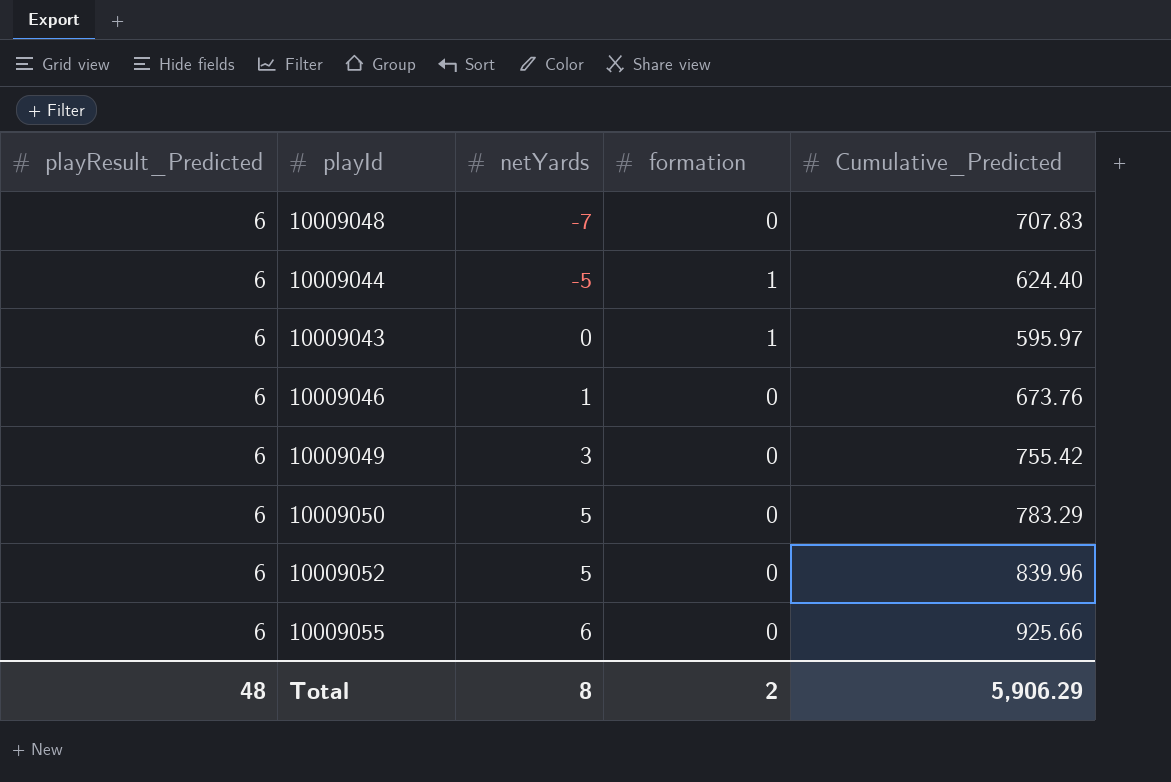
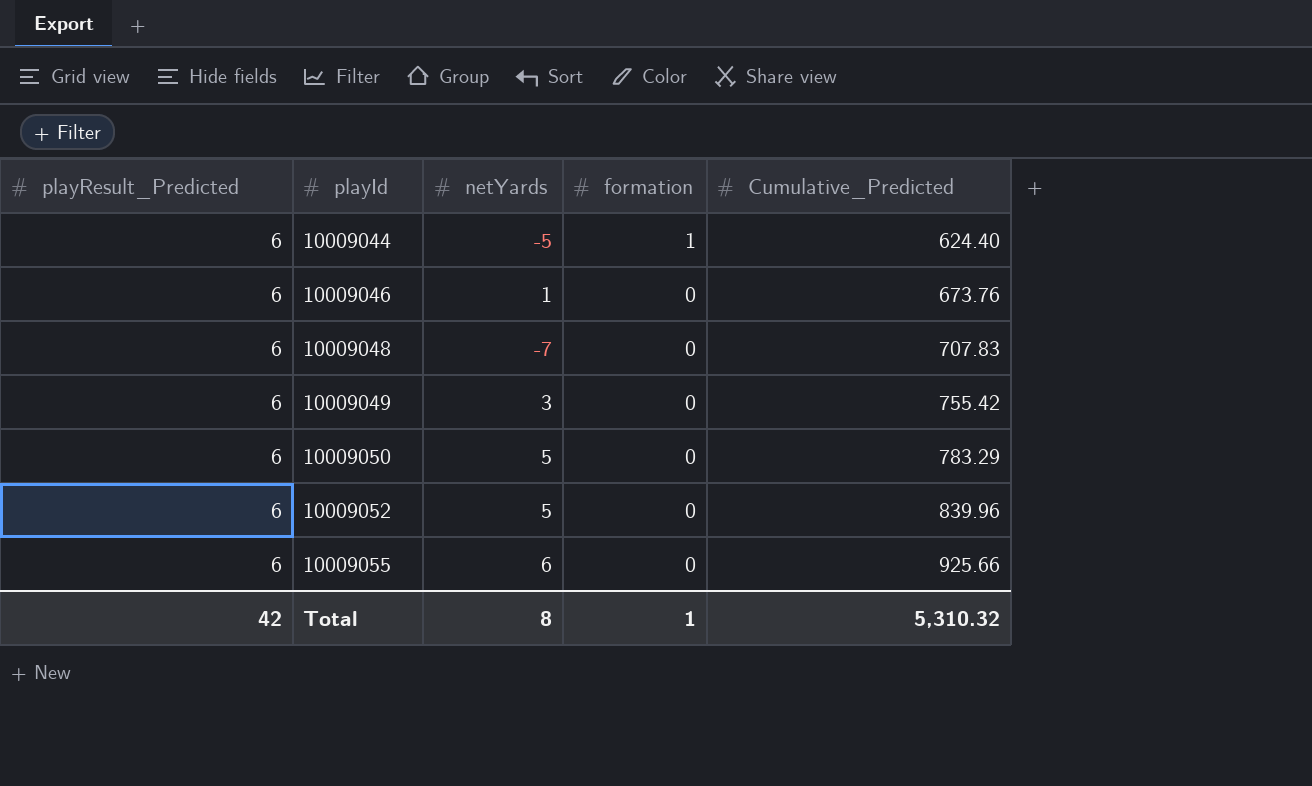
row order: netYards ascending -> playId ascending
row 10009043: 6 | 0 | 1 | 595.97 -> none
Total | playResult_Predicted: 48 -> 42
Total | formation: 2 -> 1
Total | Cumulative_Predicted: 5,906.29 -> 5,310.32

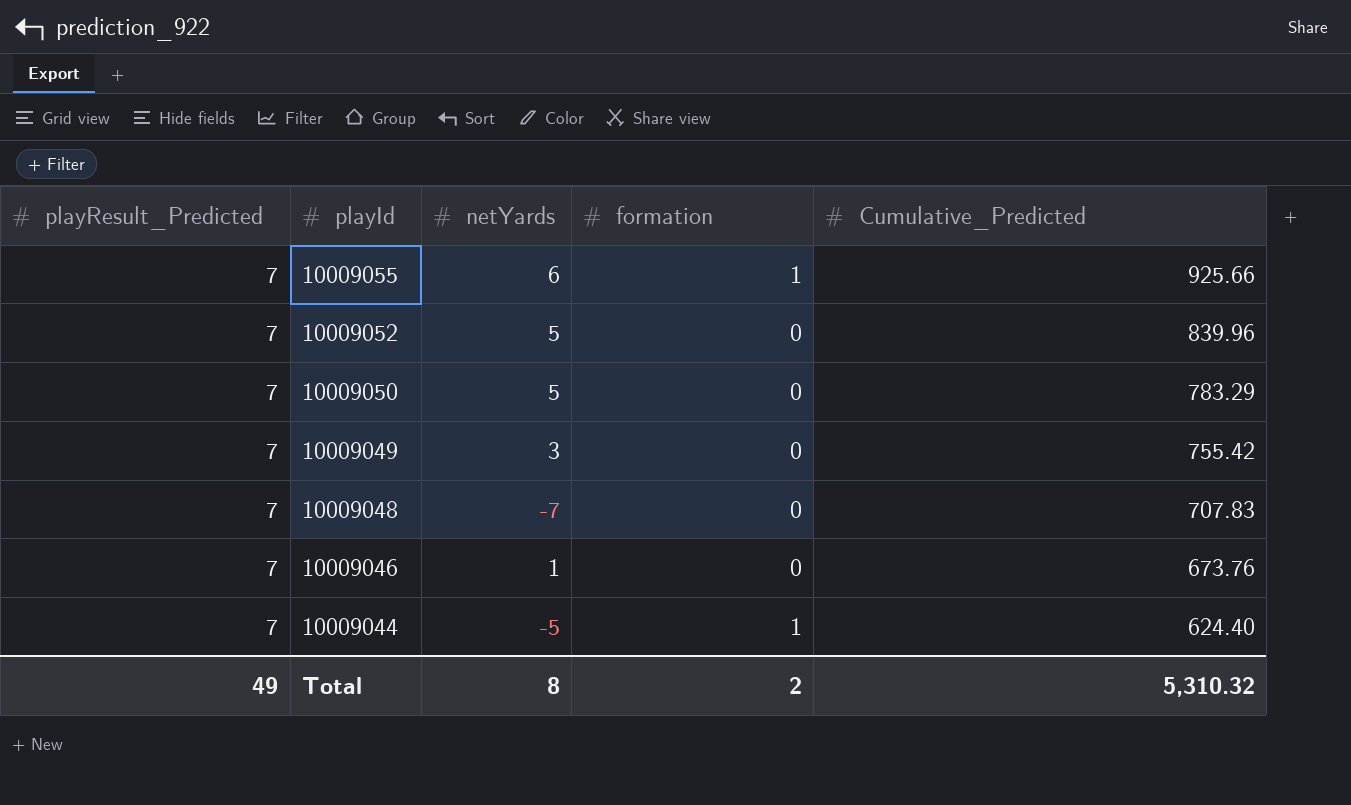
row order: playId ascending -> playId descending
10009055 | playResult_Predicted: 6 -> 7
10009055 | formation: 0 -> 1
10009052 | playResult_Predicted: 6 -> 7
10009050 | playResult_Predicted: 6 -> 7
10009049 | playResult_Predicted: 6 -> 7
10009048 | playResult_Predicted: 6 -> 7
10009046 | playResult_Predicted: 6 -> 7
10009044 | playResult_Predicted: 6 -> 7
Total | playResult_Predicted: 42 -> 49
Total | formation: 1 -> 2

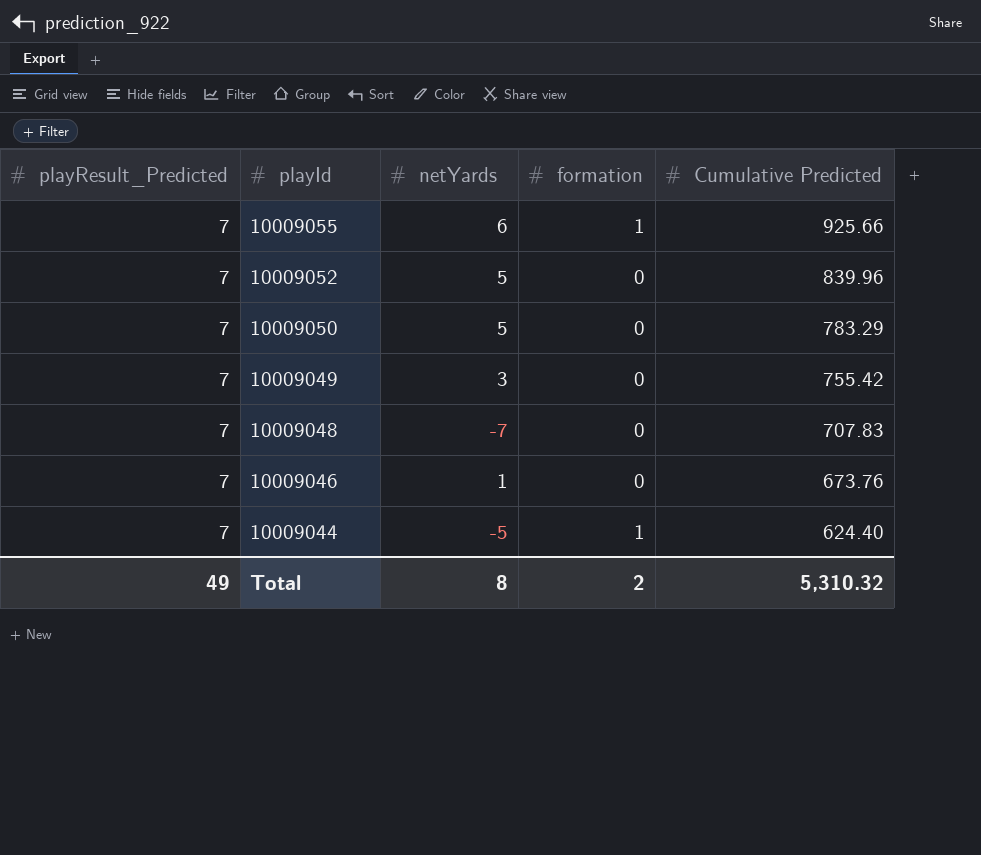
column name: Cumulative_Predicted -> Cumulative Predicted

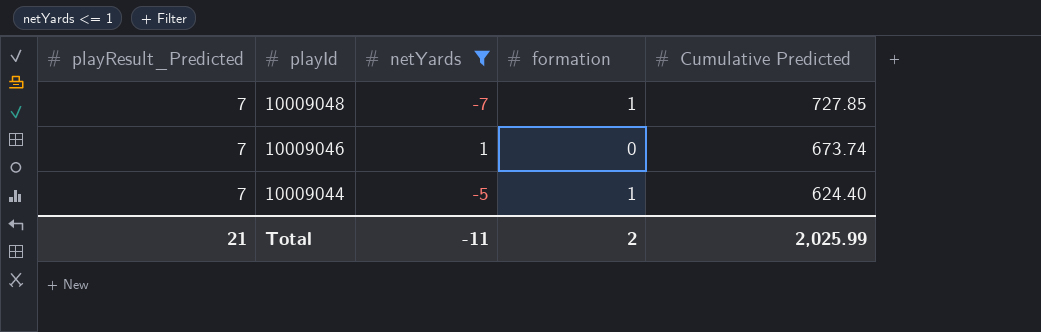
filter: none -> netYards <= 1
10009048 | formation: 0 -> 1
10009048 | Cumulative Predicted: 707.83 -> 727.85
10009046 | Cumulative Predicted: 673.76 -> 673.74
Total | playResult_Predicted: 49 -> 21
Total | netYards: 8 -> -11
Total | Cumulative Predicted: 5,310.32 -> 2,025.99

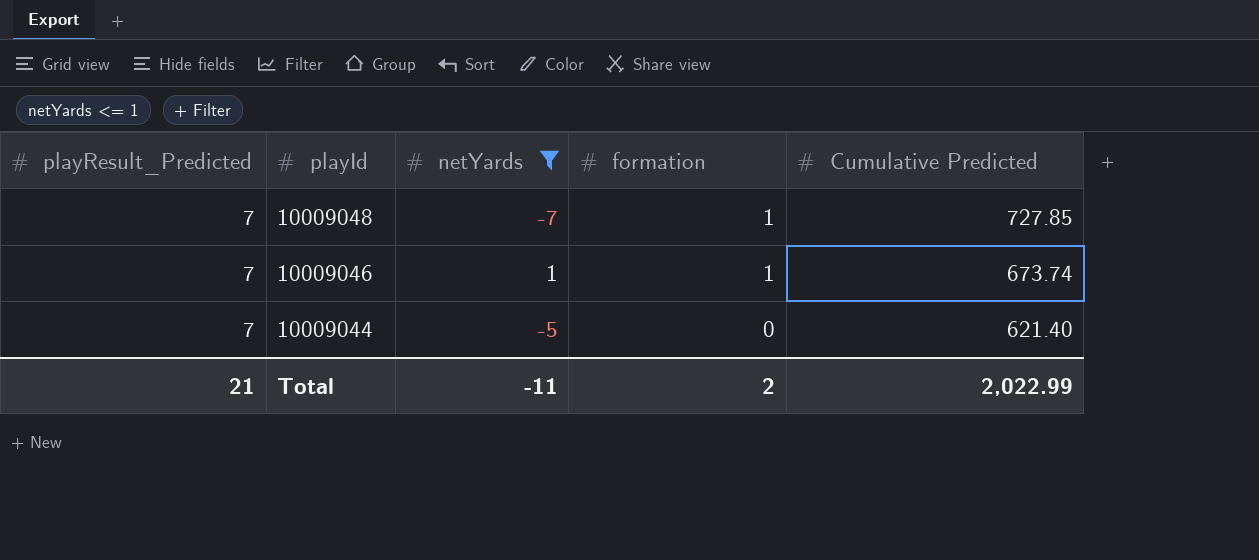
10009046 | formation: 0 -> 1
10009044 | formation: 1 -> 0
10009044 | Cumulative Predicted: 624.40 -> 621.40
Total | Cumulative Predicted: 2,025.99 -> 2,022.99

